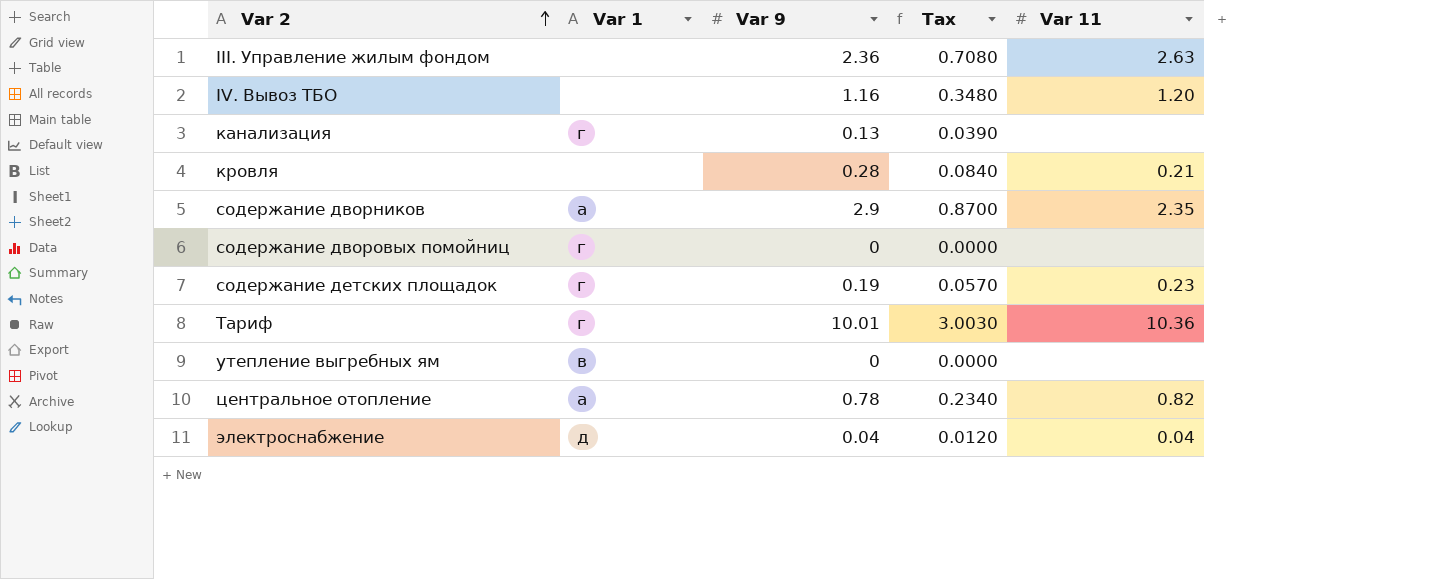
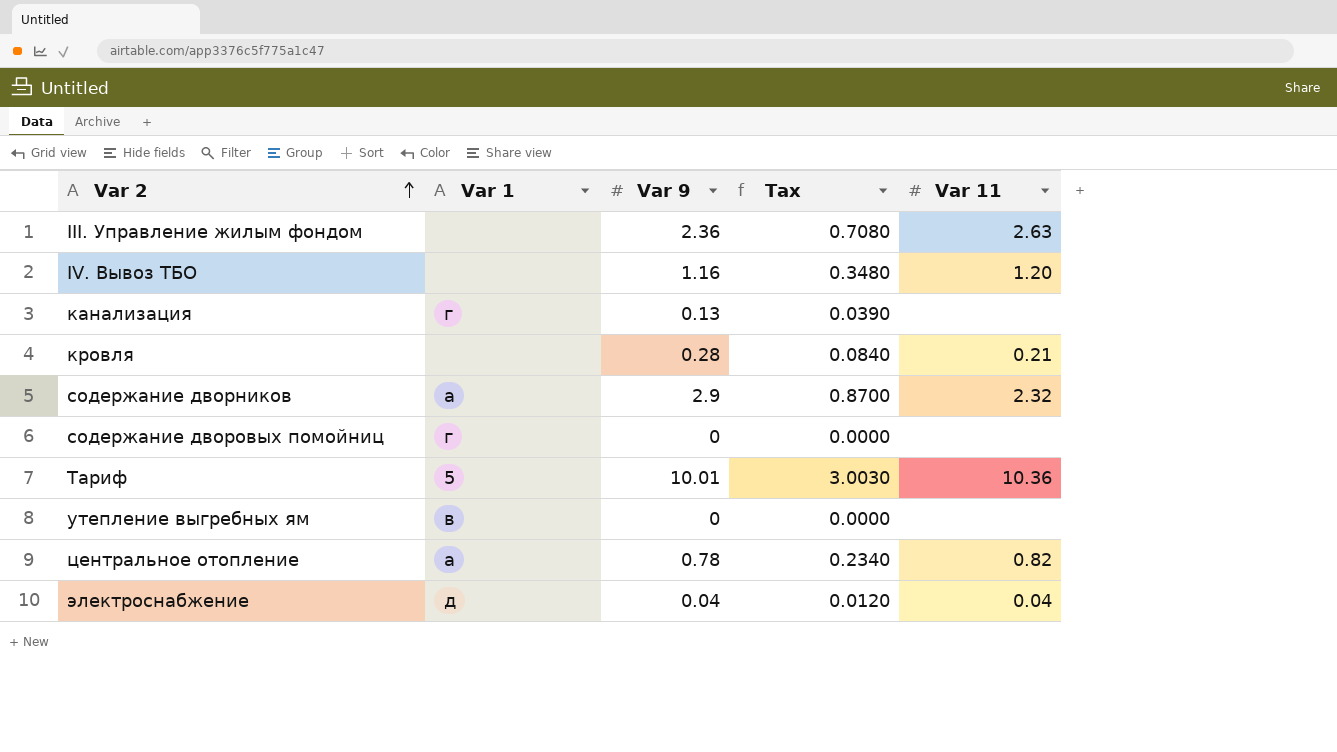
row содержание детских площадок: г | 0.19 | 0.0570 | 0.23 -> none
содержание дворников | Var 11: 2.35 -> 2.32
Тариф | Var 1: г -> 5

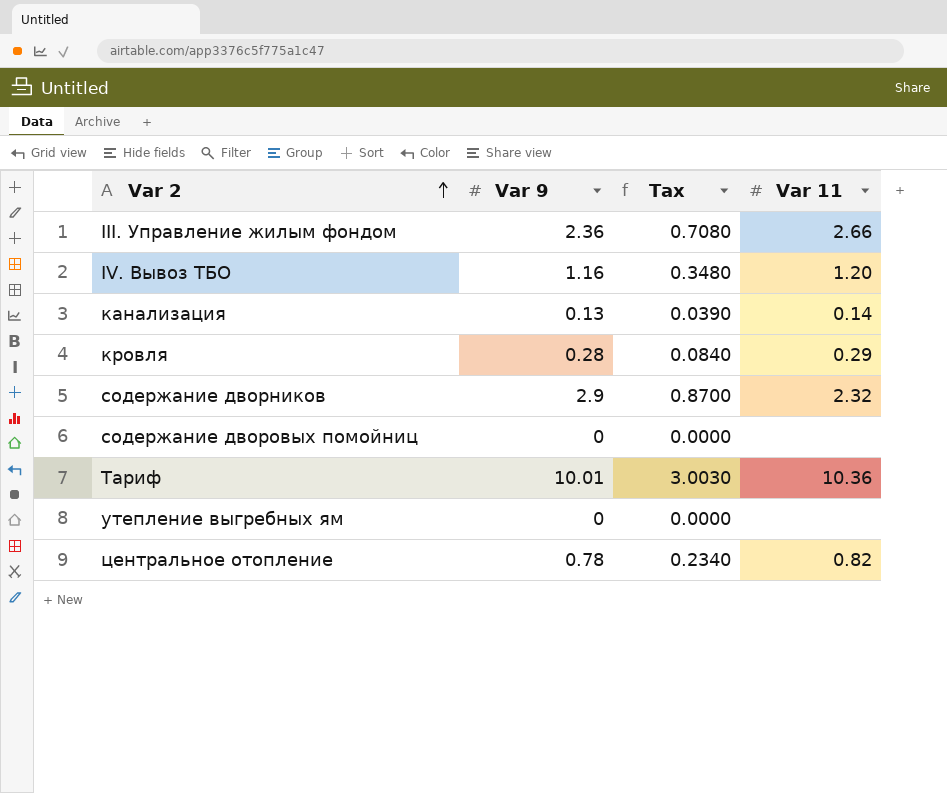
column Var 1 | position: 2 -> none
row электроснабжение: д | 0.04 | 0.0120 | 0.04 -> none
III. Управление жилым фондом | Var 11: 2.63 -> 2.66
канализация | Var 11: none -> 0.14
кровля | Var 11: 0.21 -> 0.29

